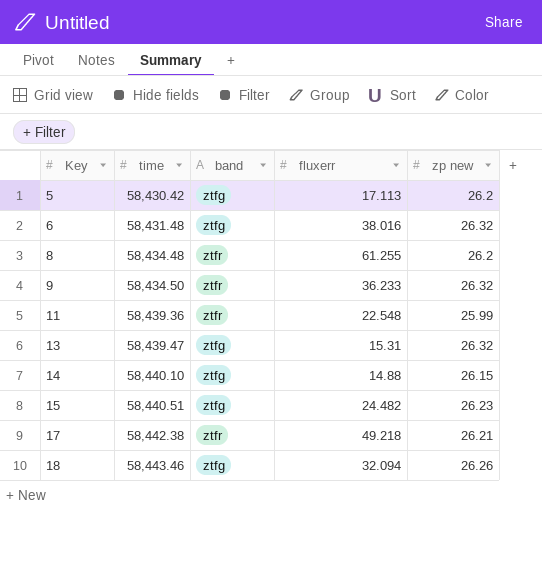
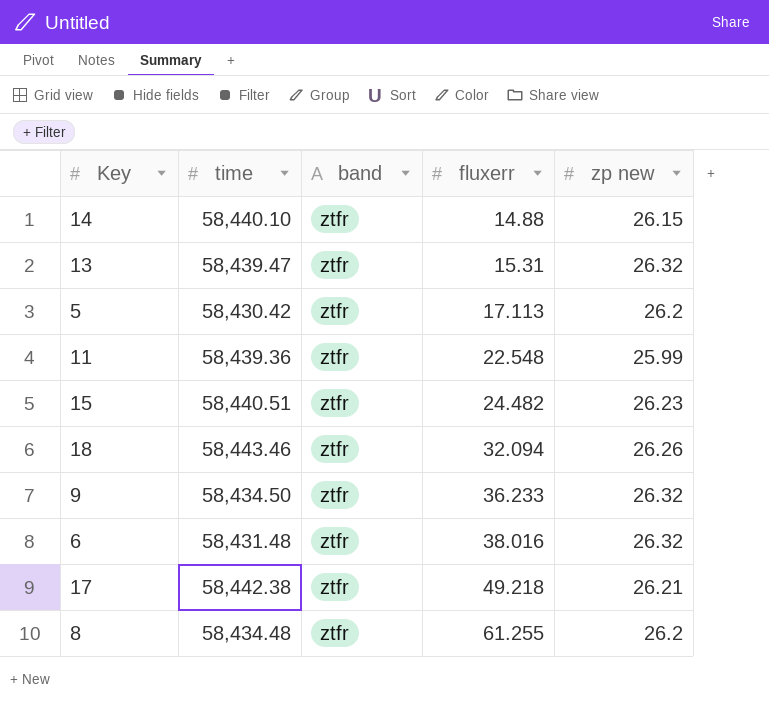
row order: Key ascending -> fluxerr ascending
14 | band: ztfg -> ztfr
13 | band: ztfg -> ztfr
5 | band: ztfg -> ztfr
15 | band: ztfg -> ztfr
18 | band: ztfg -> ztfr
6 | band: ztfg -> ztfr

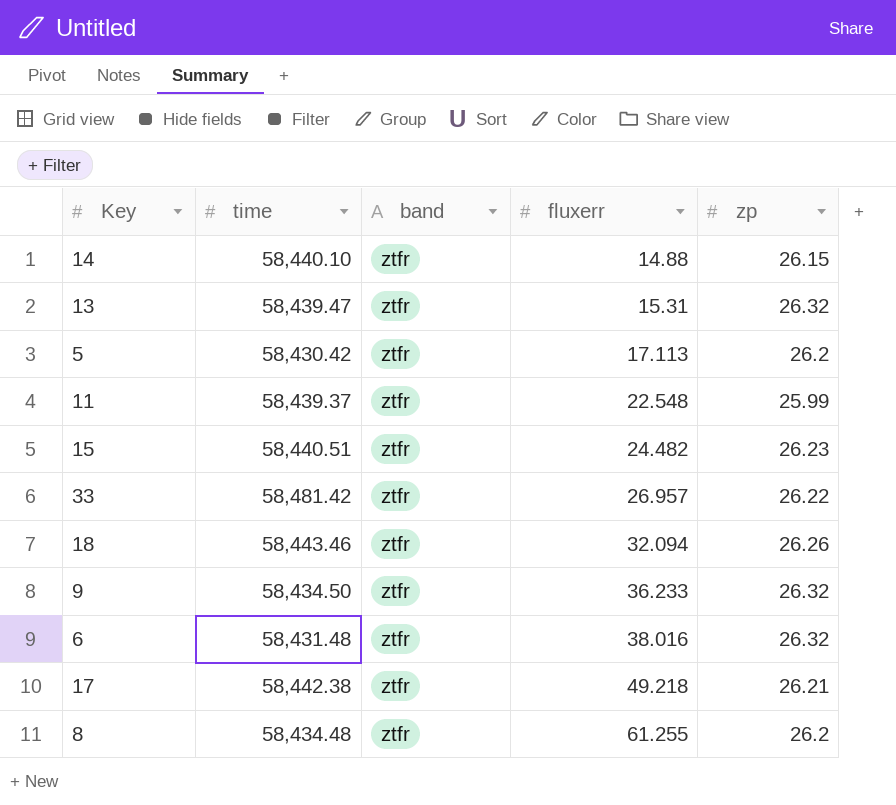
column name: zp new -> zp
11 | time: 58,439.36 -> 58,439.37
row 33: none -> 58,481.42 | ztfr | 26.957 | 26.22

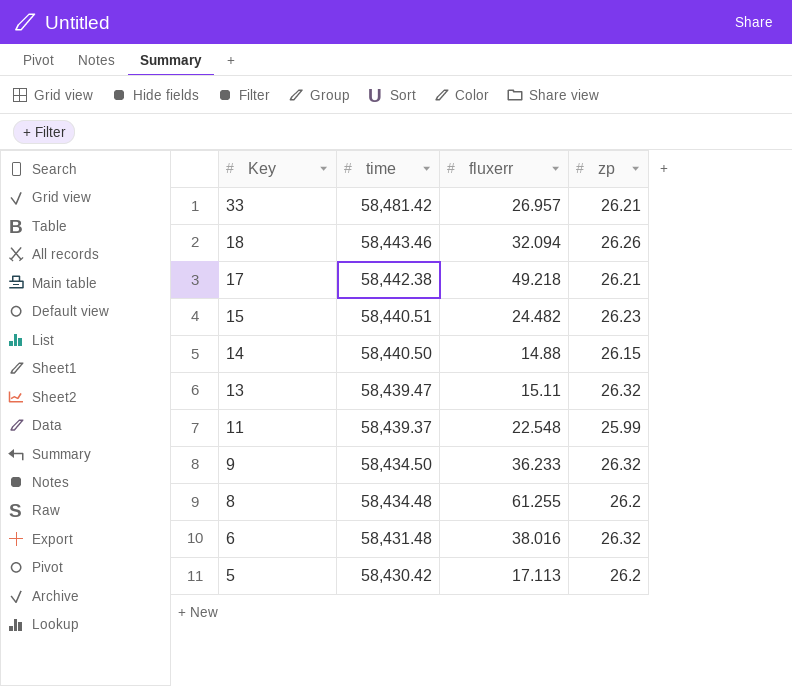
row order: fluxerr ascending -> Key descending
column band | position: 3 -> none
33 | zp: 26.22 -> 26.21
14 | time: 58,440.10 -> 58,440.50
13 | fluxerr: 15.31 -> 15.11

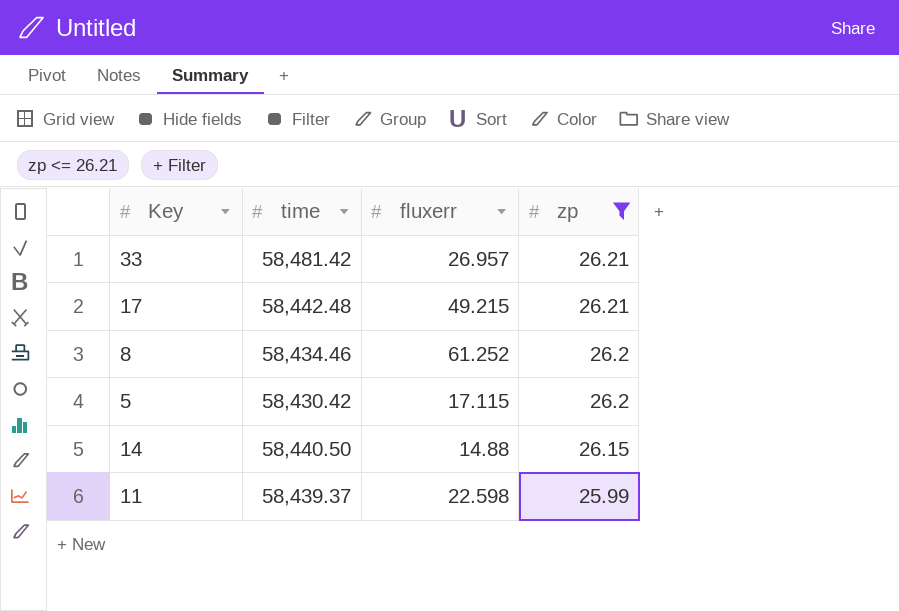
filter: none -> zp <= 26.21
row order: Key descending -> zp descending
17 | time: 58,442.38 -> 58,442.48
17 | fluxerr: 49.218 -> 49.215
8 | time: 58,434.48 -> 58,434.46
8 | fluxerr: 61.255 -> 61.252
5 | fluxerr: 17.113 -> 17.115
11 | fluxerr: 22.548 -> 22.598

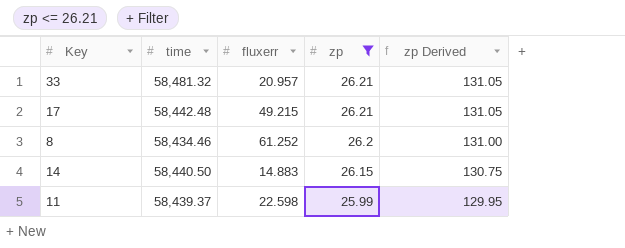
column zp Derived | formula: none -> [zp] * 5
row 5: 58,430.42 | 17.115 | 26.2 -> none
33 | time: 58,481.42 -> 58,481.32
33 | fluxerr: 26.957 -> 20.957
14 | fluxerr: 14.88 -> 14.883

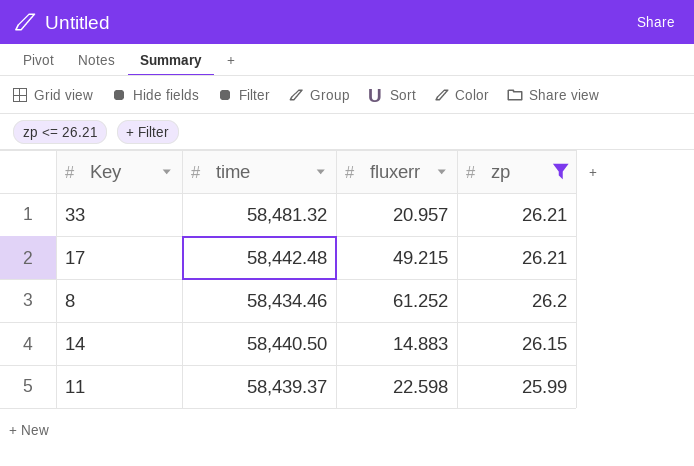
column zp Derived | formula: [zp] * 5 -> none

